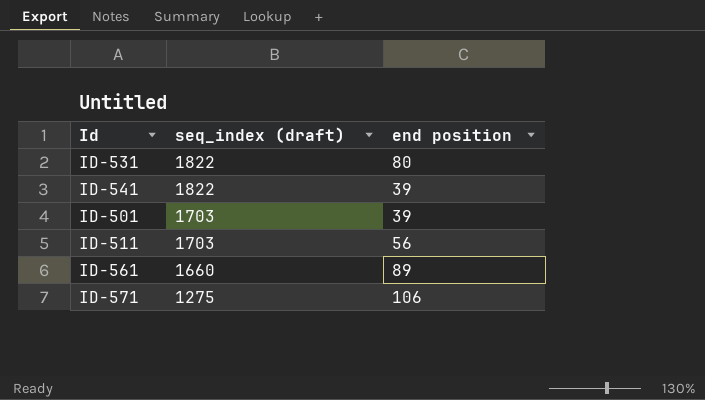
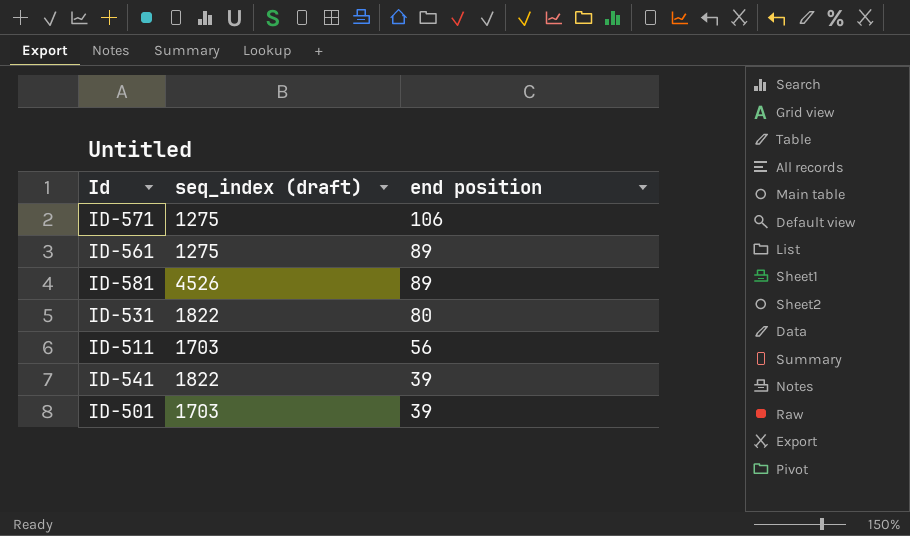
row order: seq_index (draft) descending -> end position descending
ID-561 | seq_index (draft): 1660 -> 1275
row ID-581: none -> 4526 | 89

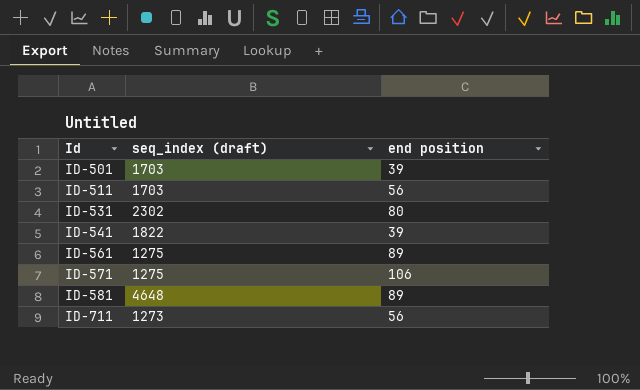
row order: end position descending -> Id ascending
ID-531 | seq_index (draft): 1822 -> 2302
ID-581 | seq_index (draft): 4526 -> 4648
row ID-711: none -> 1273 | 56

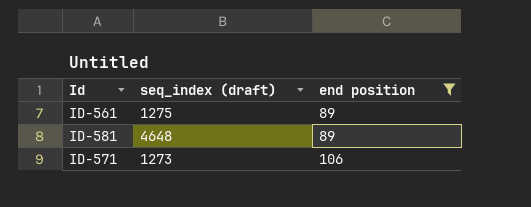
filter: none -> end position >= 89
row order: Id ascending -> end position ascending
ID-571 | seq_index (draft): 1275 -> 1273

